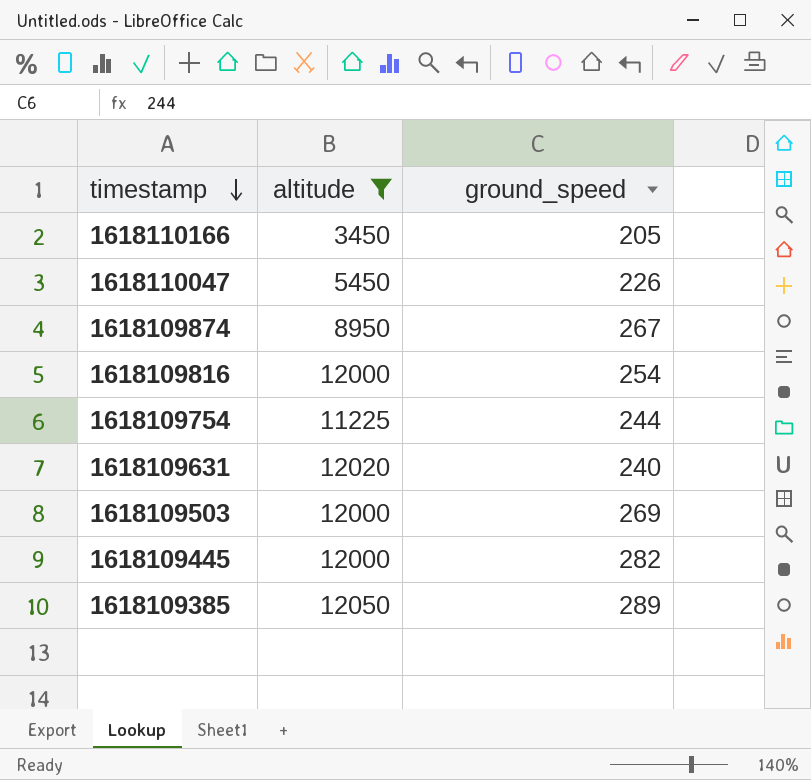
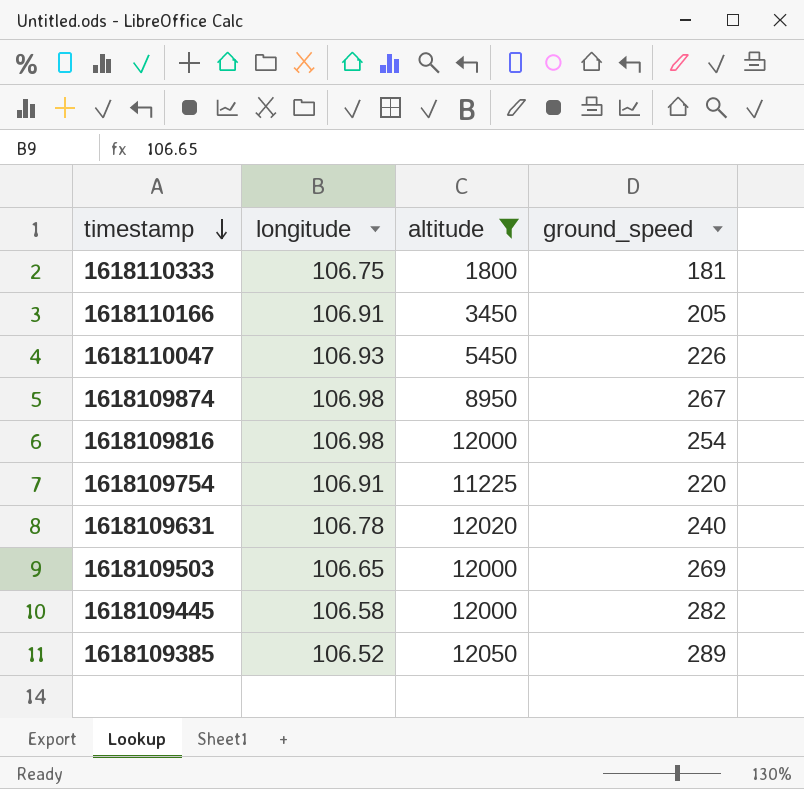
column longitude | position: none -> 2
row 1618110333: none -> 106.75 | 1800 | 181
1618109754 | ground_speed: 244 -> 220

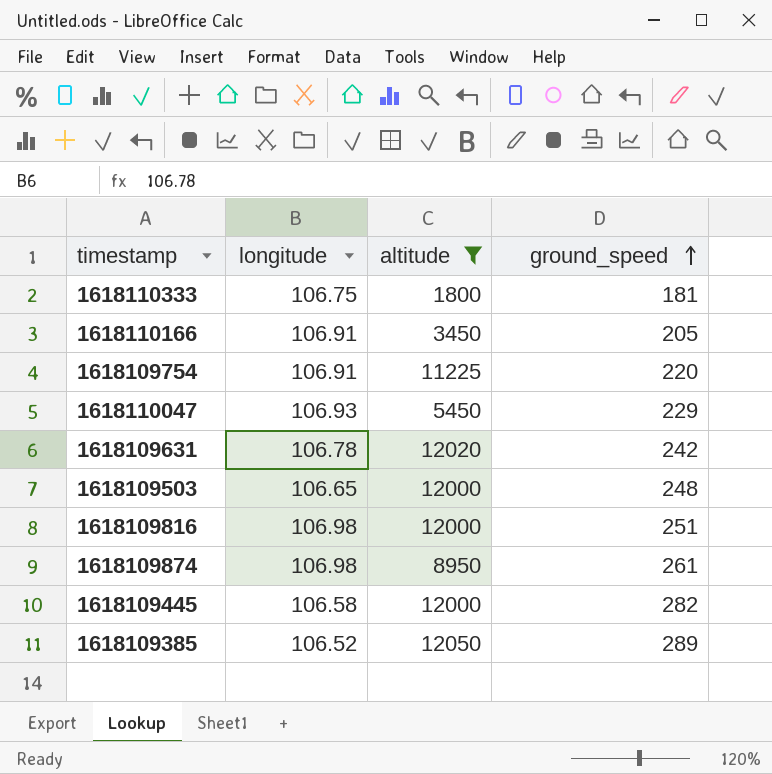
row order: timestamp descending -> ground_speed ascending
1618110047 | ground_speed: 226 -> 229
1618109631 | ground_speed: 240 -> 242
1618109503 | ground_speed: 269 -> 248
1618109816 | ground_speed: 254 -> 251
1618109874 | ground_speed: 267 -> 261

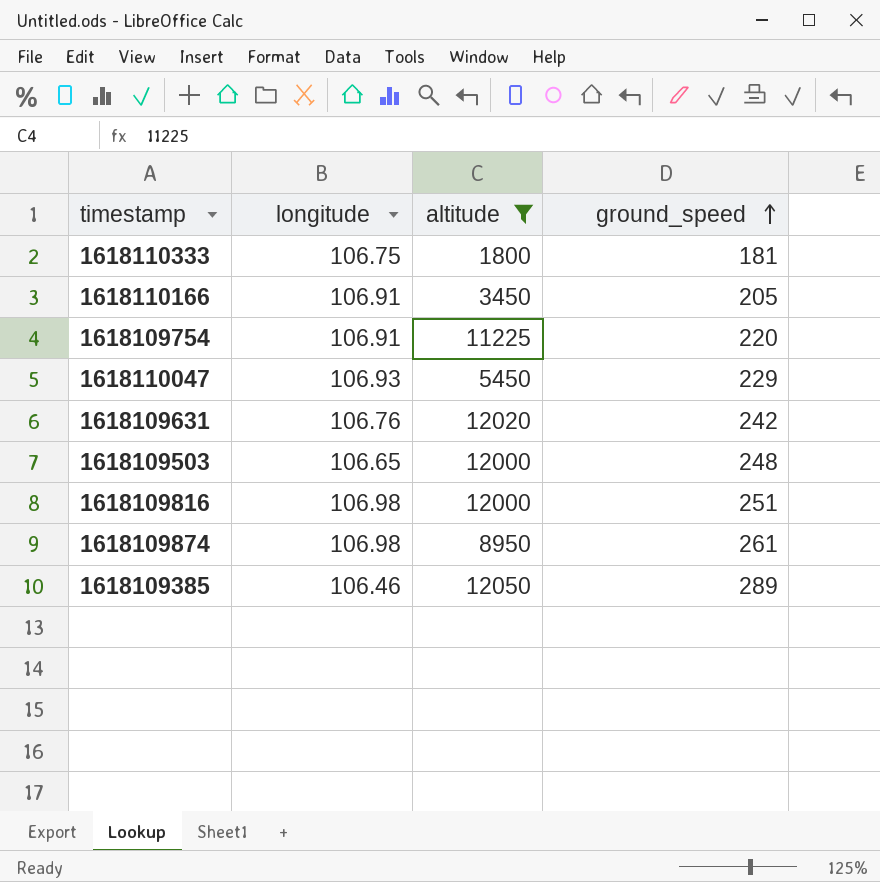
row 1618109445: 106.58 | 12000 | 282 -> none
1618109631 | longitude: 106.78 -> 106.76
1618109385 | longitude: 106.52 -> 106.46

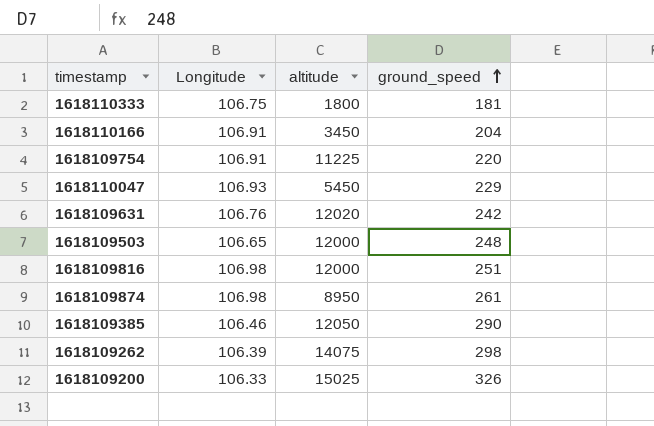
filter: altitude <= 12050 -> none
column name: longitude -> Longitude
1618110166 | ground_speed: 205 -> 204
1618109385 | ground_speed: 289 -> 290

